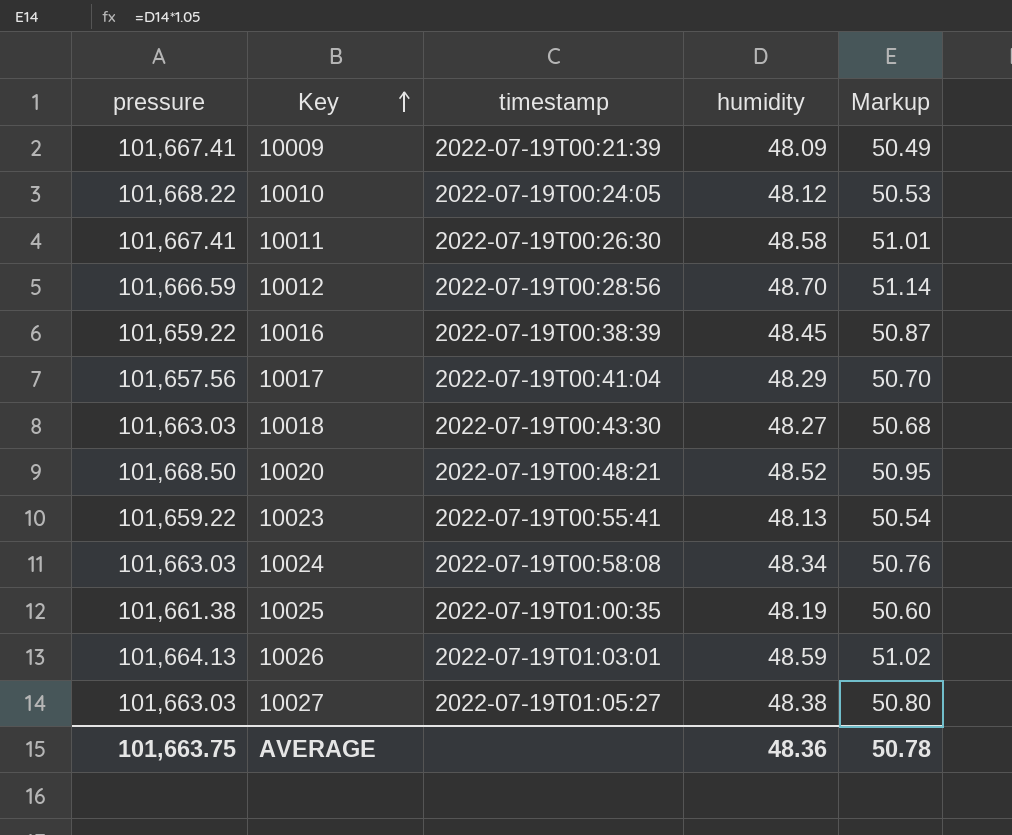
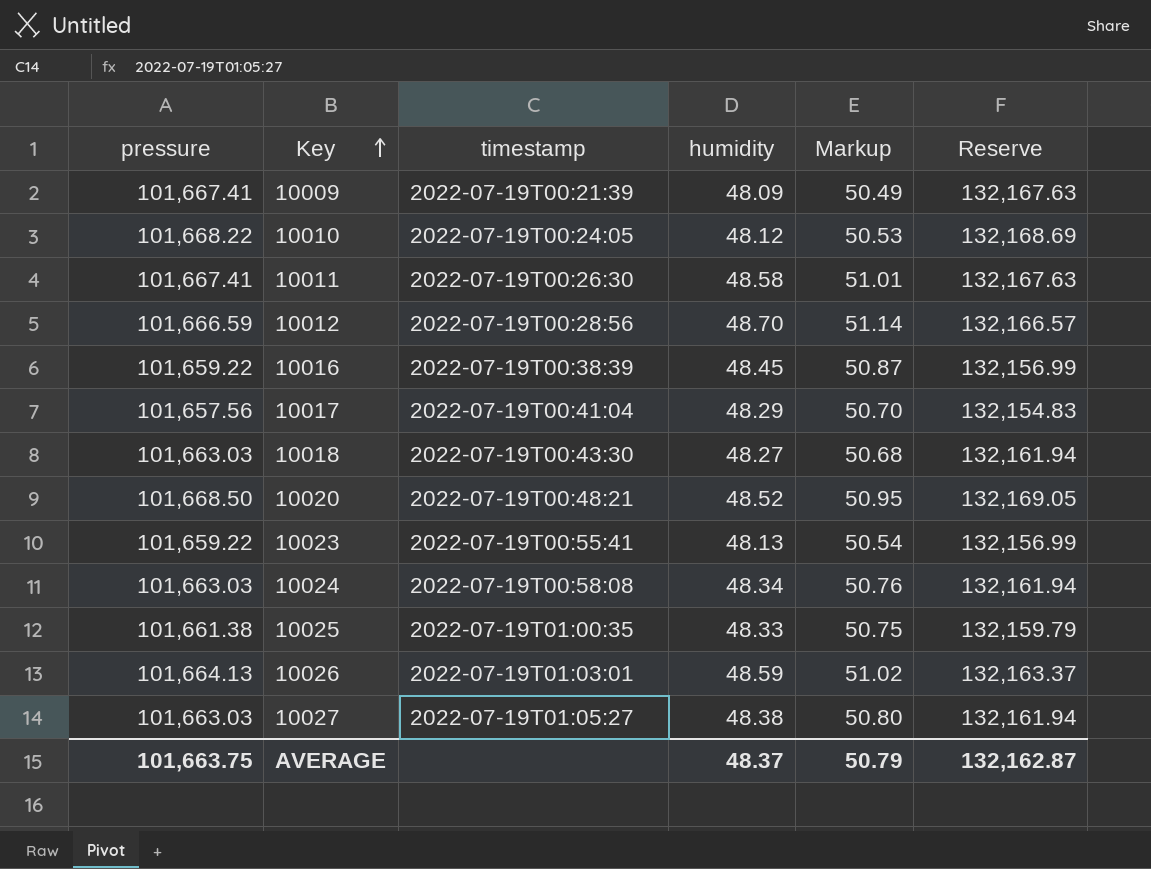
column Reserve | formula: none -> [pressure] * 1.3
10025 | humidity: 48.19 -> 48.33
10025 | Markup: 50.60 -> 50.75
AVERAGE | humidity: 48.36 -> 48.37
AVERAGE | Markup: 50.78 -> 50.79

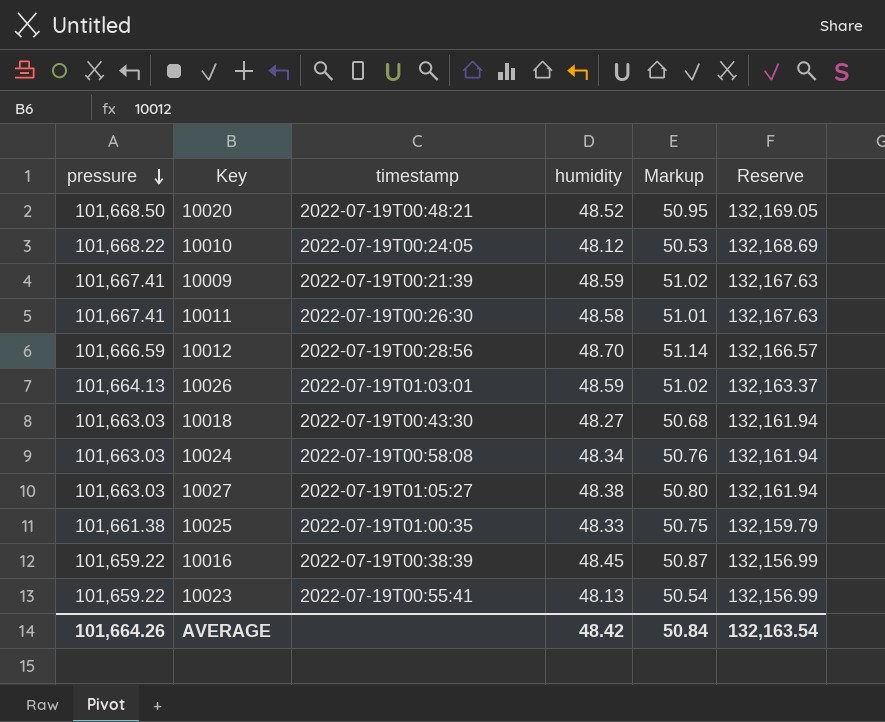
row order: Key ascending -> pressure descending
row 10017: 101,657.56 | 2022-07-19T00:41:04 | 48.29 | 50.70 | 132,154.83 -> none
10009 | humidity: 48.09 -> 48.59
10009 | Markup: 50.49 -> 51.02
AVERAGE | pressure: 101,663.75 -> 101,664.26
AVERAGE | humidity: 48.37 -> 48.42
AVERAGE | Markup: 50.79 -> 50.84
AVERAGE | Reserve: 132,162.87 -> 132,163.54

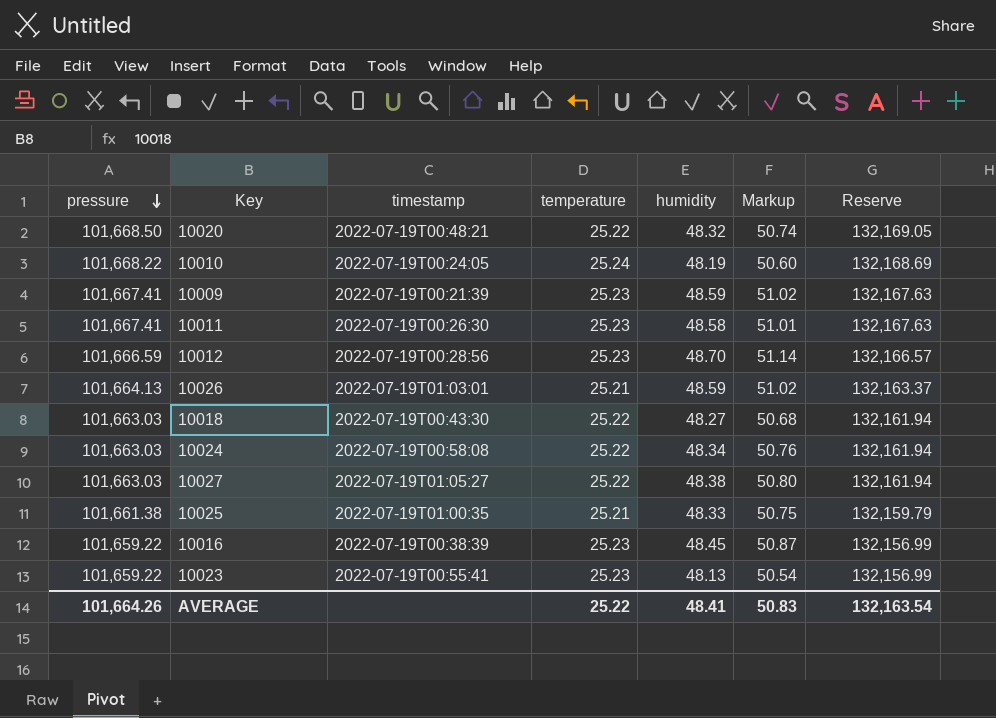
column temperature | position: none -> 4
10020 | humidity: 48.52 -> 48.32
10020 | Markup: 50.95 -> 50.74
10010 | humidity: 48.12 -> 48.19
10010 | Markup: 50.53 -> 50.60
AVERAGE | humidity: 48.42 -> 48.41
AVERAGE | Markup: 50.84 -> 50.83

